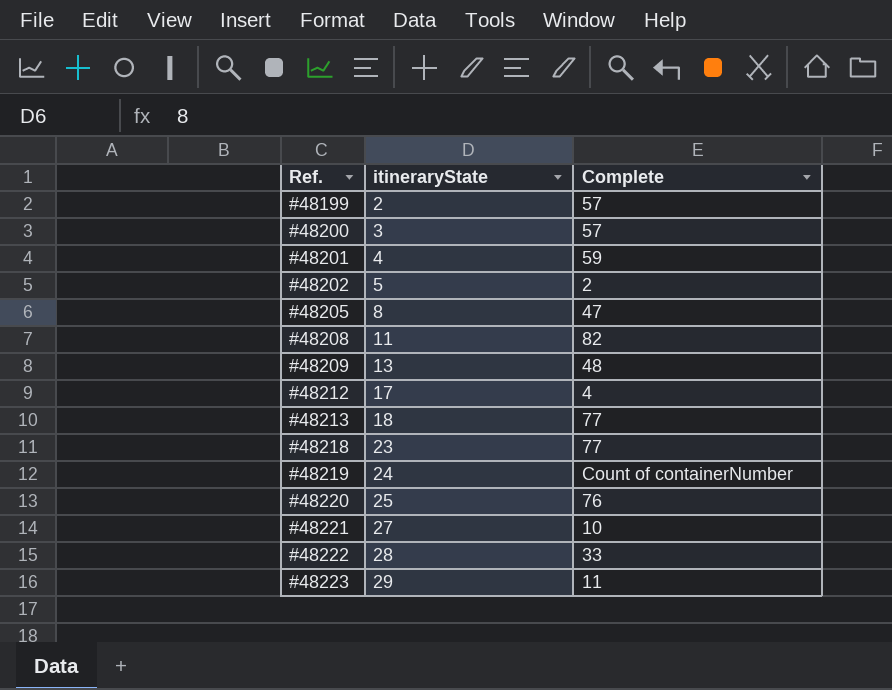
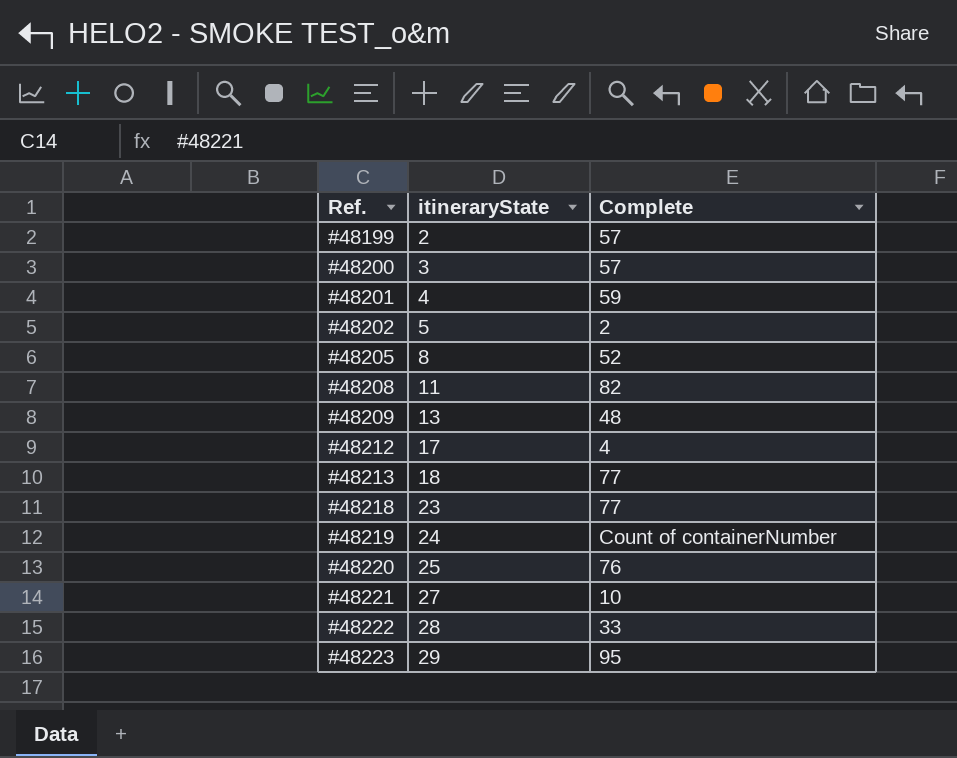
#48205 | Complete: 47 -> 52
#48223 | Complete: 11 -> 95

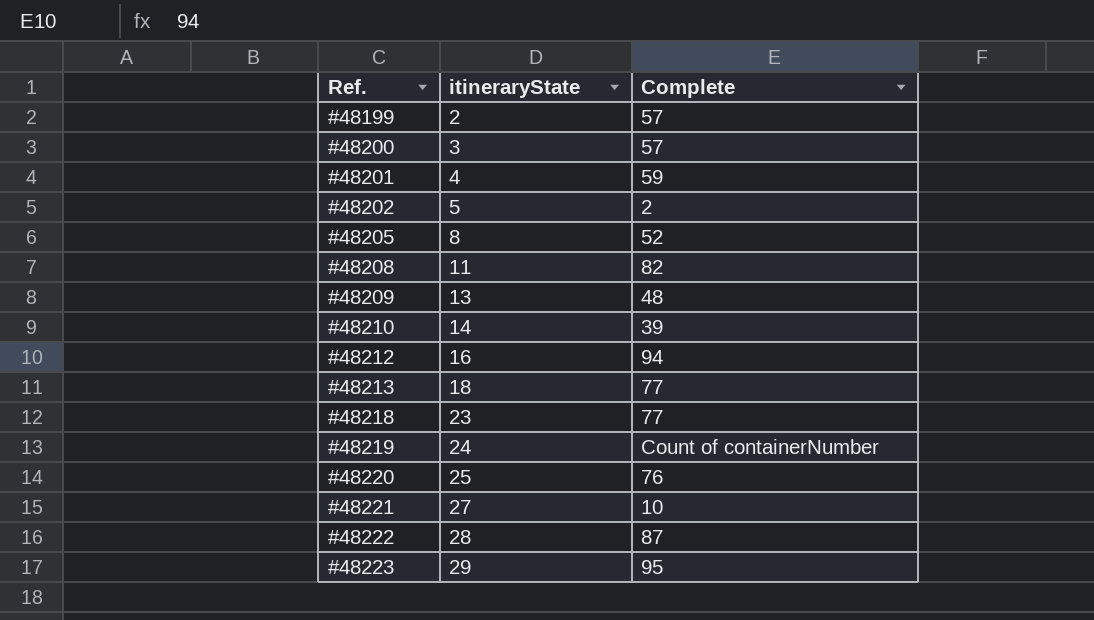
row #48210: none -> 14 | 39
#48212 | itineraryState: 17 -> 16
#48212 | Complete: 4 -> 94
#48222 | Complete: 33 -> 87

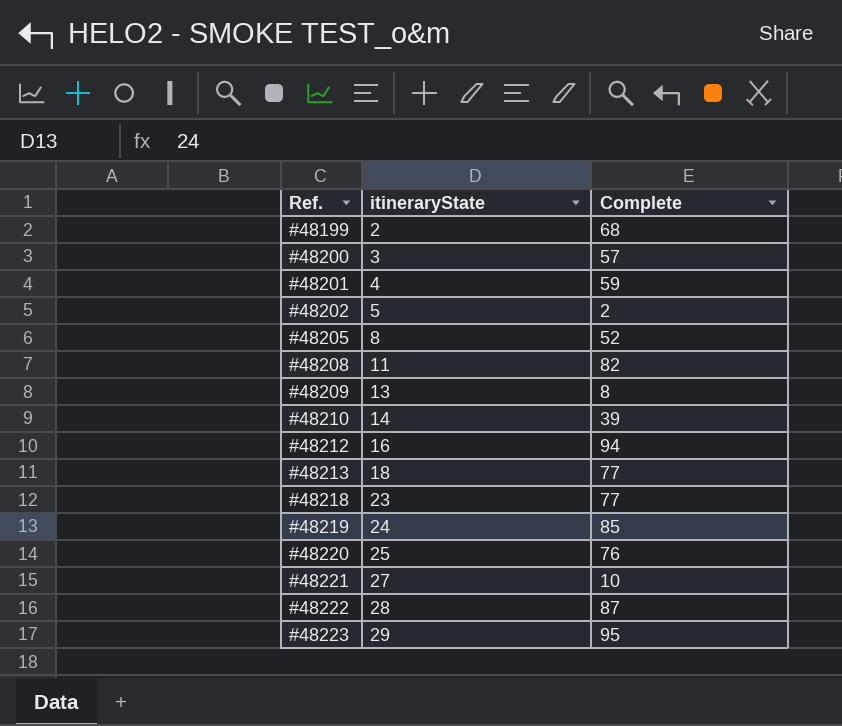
#48199 | Complete: 57 -> 68
#48209 | Complete: 48 -> 8
#48219 | Complete: Count of containerNumber -> 85

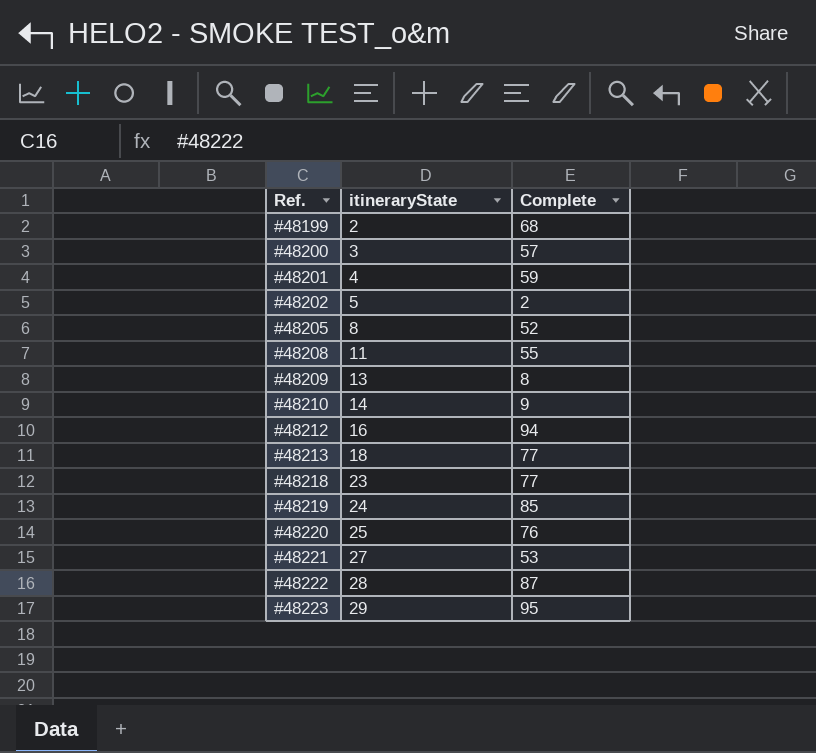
#48208 | Complete: 82 -> 55
#48210 | Complete: 39 -> 9
#48221 | Complete: 10 -> 53

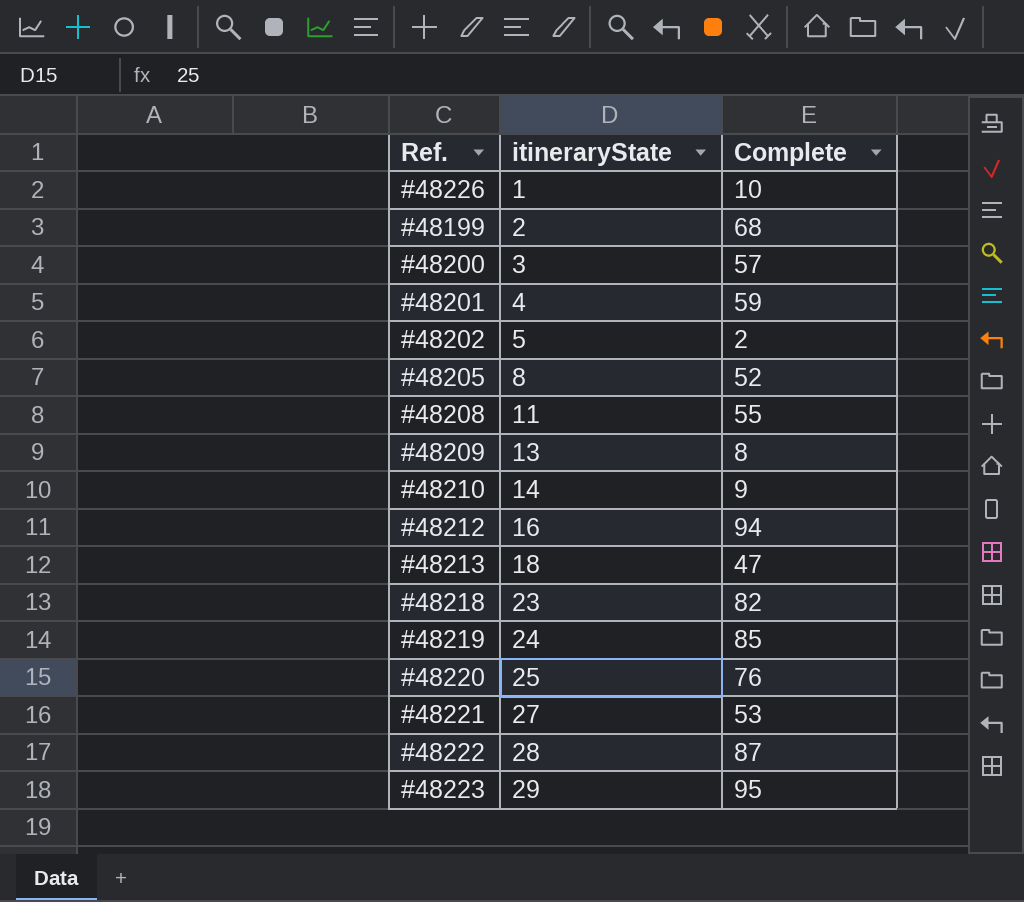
row #48226: none -> 1 | 10
#48213 | Complete: 77 -> 47
#48218 | Complete: 77 -> 82

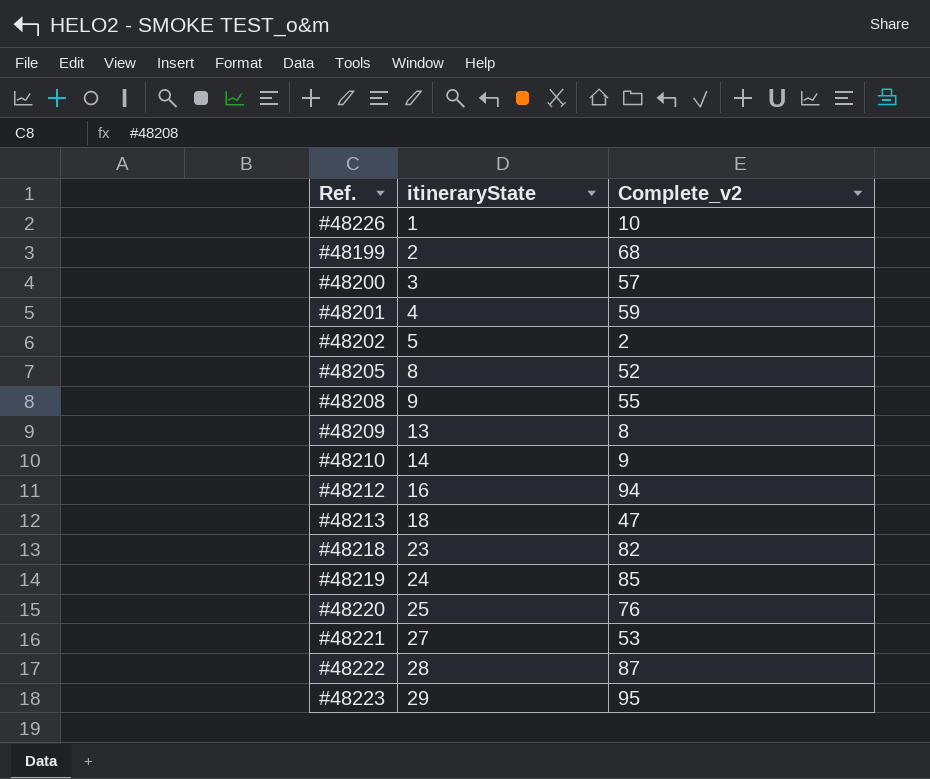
column name: Complete -> Complete_v2
#48208 | itineraryState: 11 -> 9

